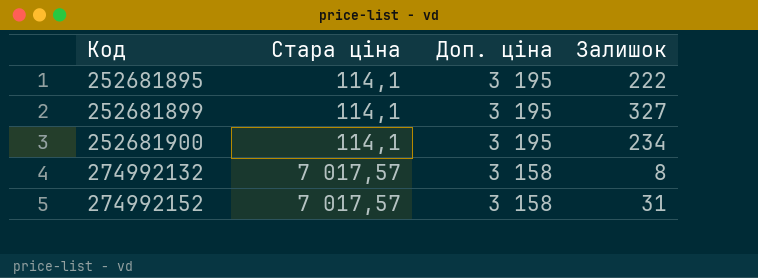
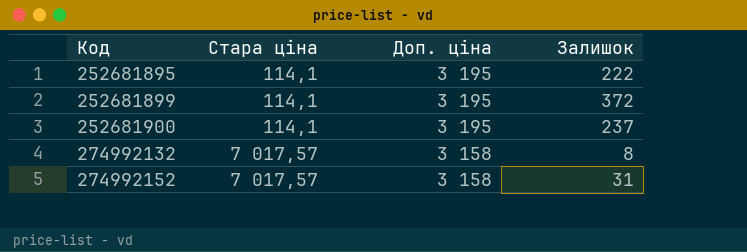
252681899 | Залишок: 327 -> 372
252681900 | Залишок: 234 -> 237

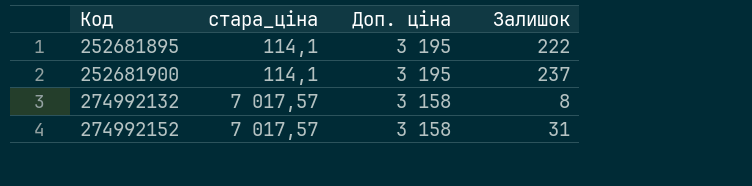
column name: Стара ціна -> стара_ціна
row 252681899: 114,1 | 3 195 | 372 -> none

